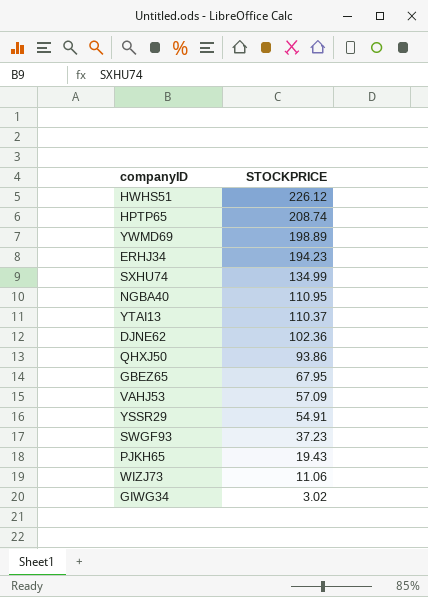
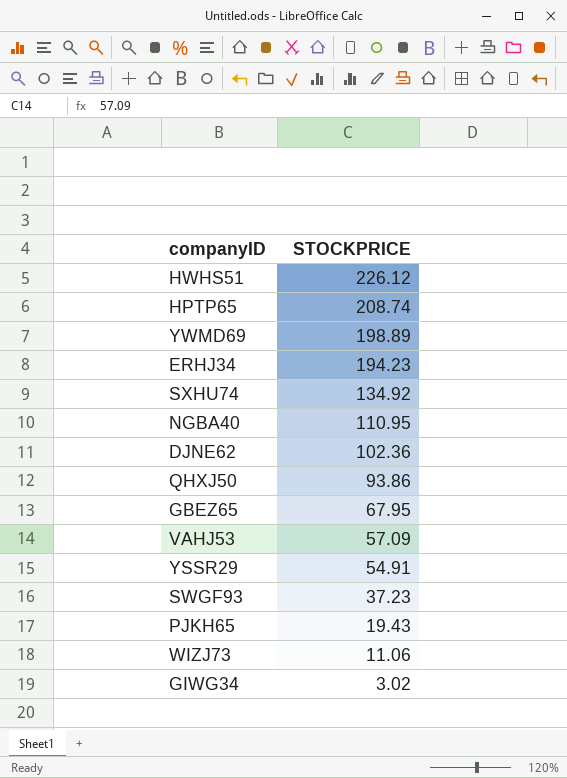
row YTAI13: 110.37 -> none
SXHU74 | STOCKPRICE: 134.99 -> 134.92

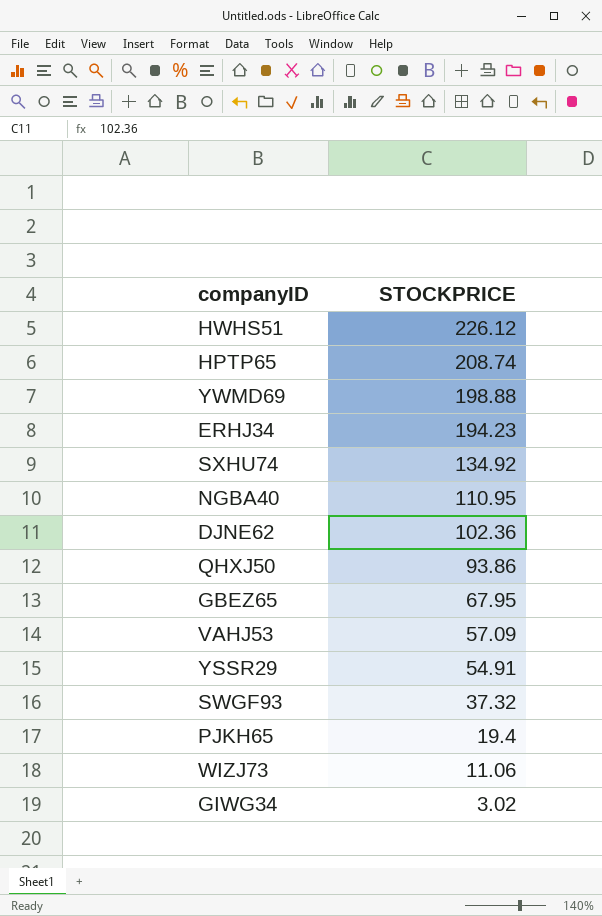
YWMD69 | STOCKPRICE: 198.89 -> 198.88
SWGF93 | STOCKPRICE: 37.23 -> 37.32
PJKH65 | STOCKPRICE: 19.43 -> 19.4

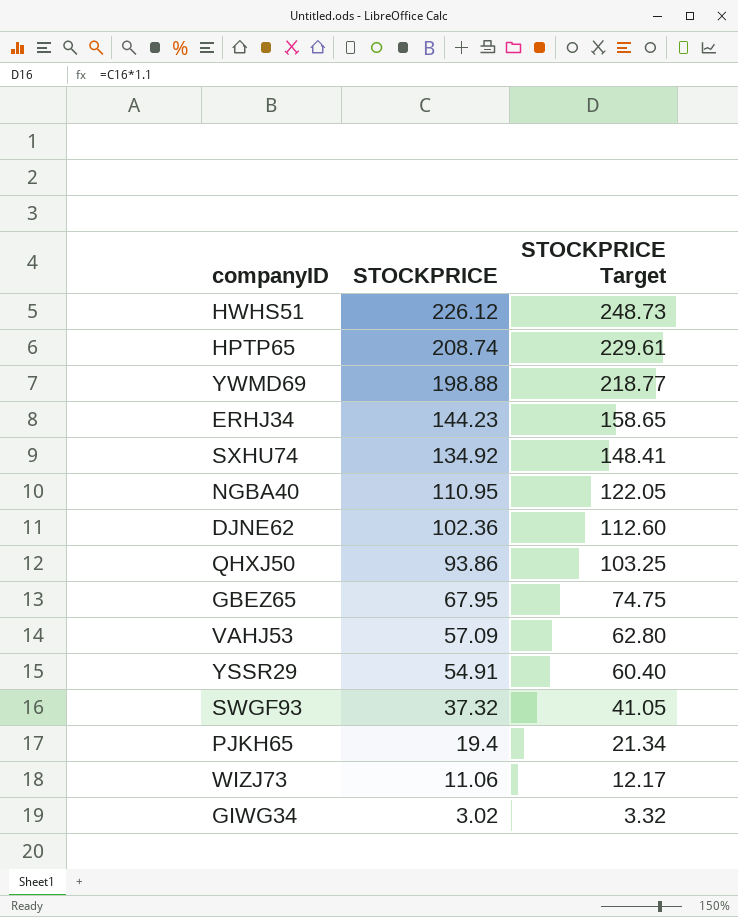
column STOCKPRICE Target | formula: none -> [STOCKPRICE] * 1.1
ERHJ34 | STOCKPRICE: 194.23 -> 144.23

